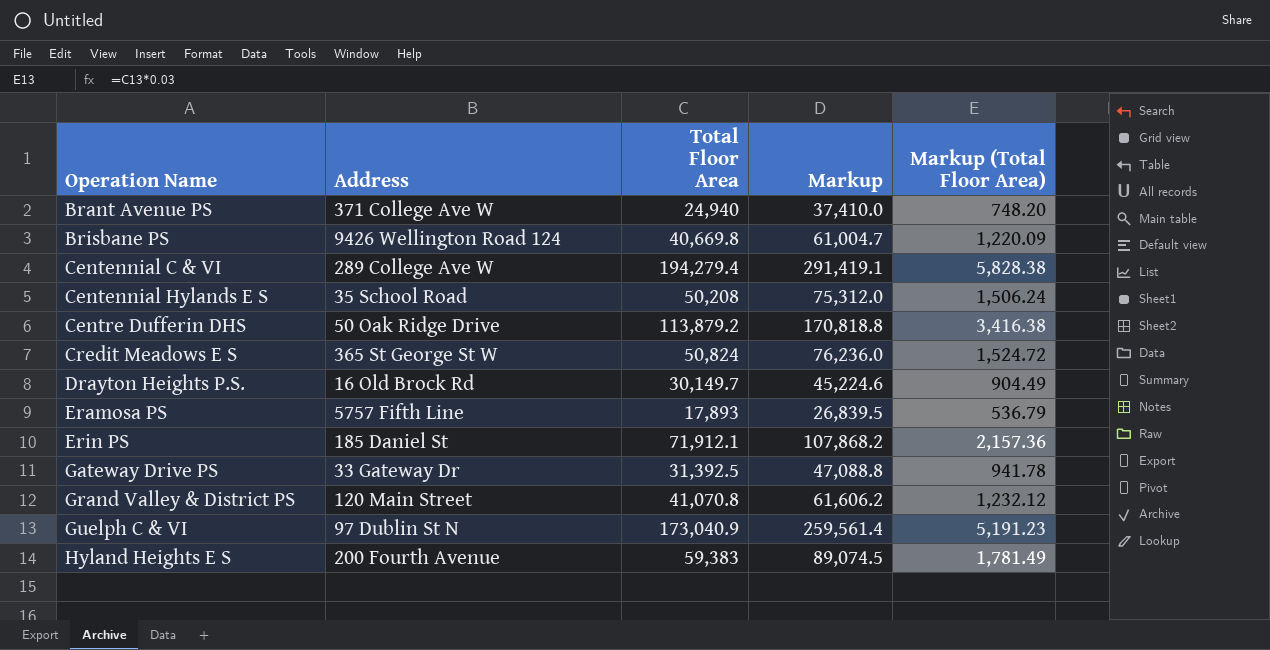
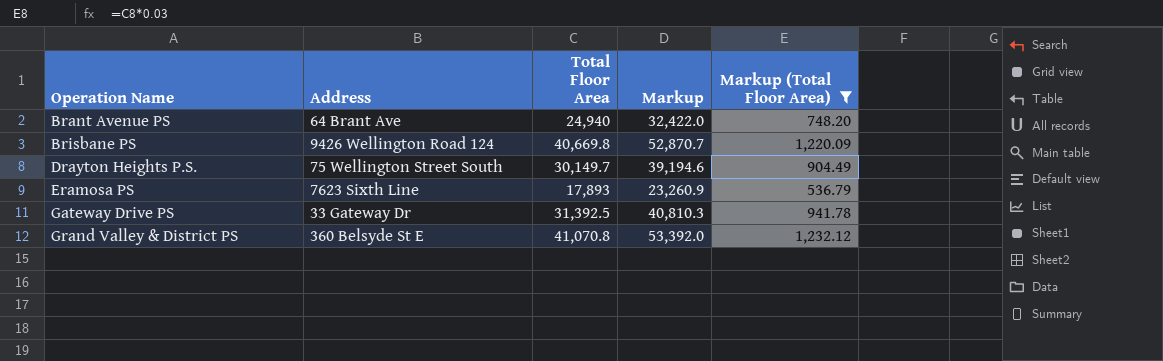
filter: none -> Markup (Total Floor Area) <= 1,232.12
column Markup | formula: [Total Floor Area] * 1.5 -> [Total Floor Area] * 1.3
Brant Avenue PS | Address: 371 College Ave W -> 64 Brant Ave
Drayton Heights P.S. | Address: 16 Old Brock Rd -> 75 Wellington Street South
Eramosa PS | Address: 5757 Fifth Line -> 7623 Sixth Line
Grand Valley & District PS | Address: 120 Main Street -> 360 Belsyde St E

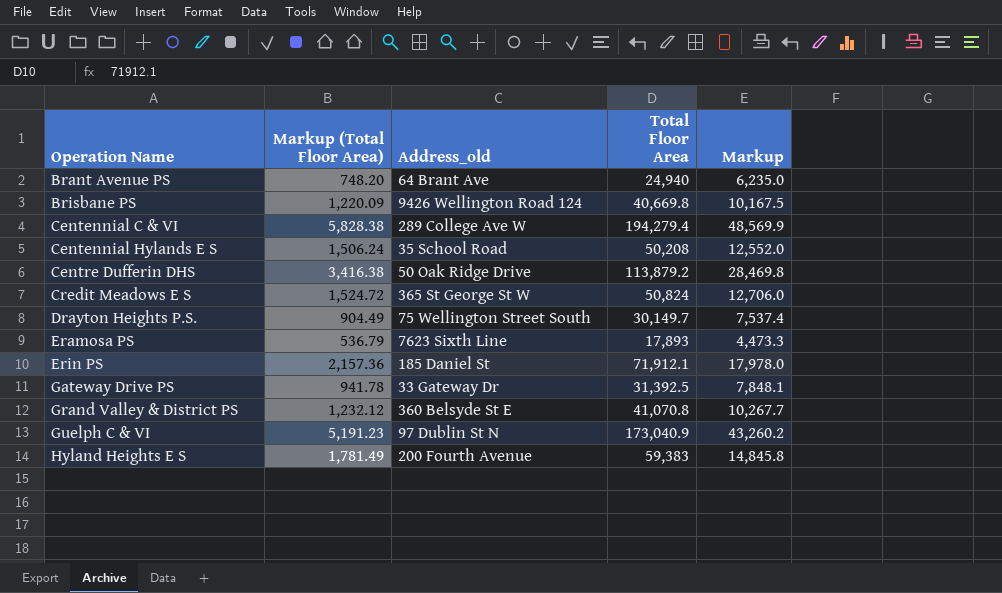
filter: Markup (Total Floor Area) <= 1,232.12 -> none
column Markup (Total Floor Area) | position: 5 -> 2
column name: Address -> Address_old
column Markup | formula: [Total Floor Area] * 1.3 -> [Total Floor Area] * 0.25

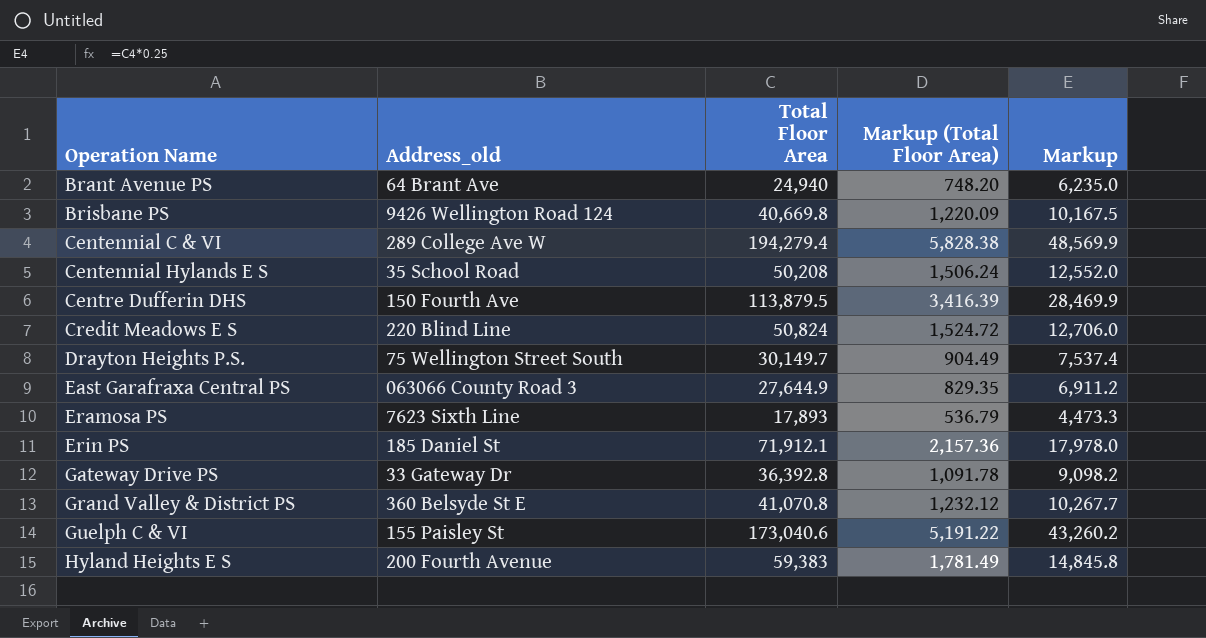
column Markup (Total Floor Area) | position: 2 -> 4
Centre Dufferin DHS | Address_old: 50 Oak Ridge Drive -> 150 Fourth Ave
Centre Dufferin DHS | Total Floor Area: 113,879.2 -> 113,879.5
Centre Dufferin DHS | Markup (Total Floor Area): 3,416.38 -> 3,416.39
Centre Dufferin DHS | Markup: 28,469.8 -> 28,469.9
Credit Meadows E S | Address_old: 365 St George St W -> 220 Blind Line
row East Garafraxa Central PS: none -> 063066 County Road 3 | 27,644.9 | 829.35 | 6,911.2
Gateway Drive PS | Total Floor Area: 31,392.5 -> 36,392.8
Gateway Drive PS | Markup (Total Floor Area): 941.78 -> 1,091.78
Gateway Drive PS | Markup: 7,848.1 -> 9,098.2
Guelph C & VI | Address_old: 97 Dublin St N -> 155 Paisley St
Guelph C & VI | Total Floor Area: 173,040.9 -> 173,040.6
Guelph C & VI | Markup (Total Floor Area): 5,191.23 -> 5,191.22

